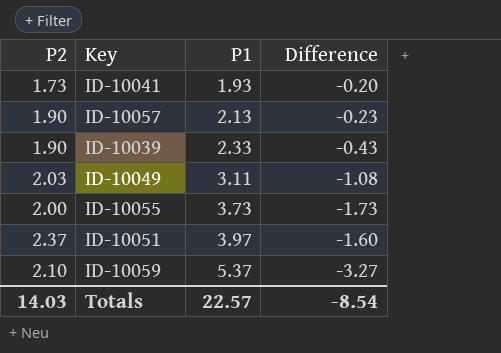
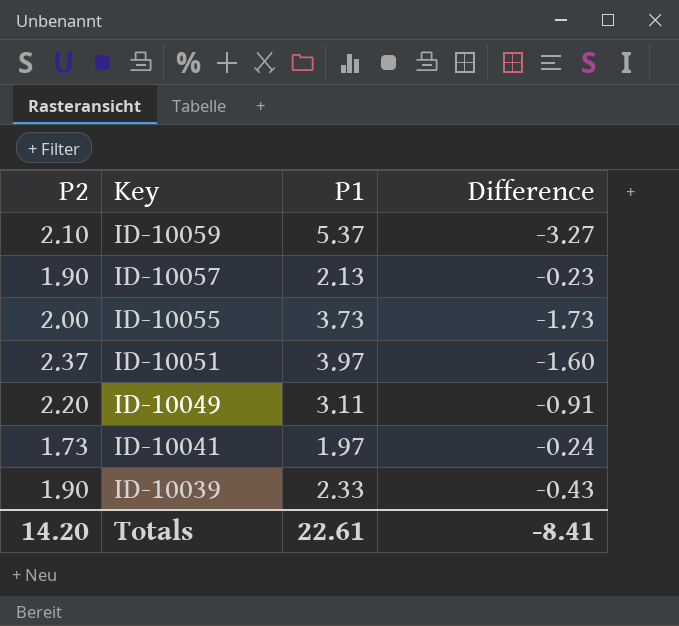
row order: P1 ascending -> Key descending
ID-10049 | P2: 2.03 -> 2.20
ID-10049 | Difference: -1.08 -> -0.91
ID-10041 | P1: 1.93 -> 1.97
ID-10041 | Difference: -0.20 -> -0.24
Totals | P2: 14.03 -> 14.20
Totals | P1: 22.57 -> 22.61
Totals | Difference: -8.54 -> -8.41

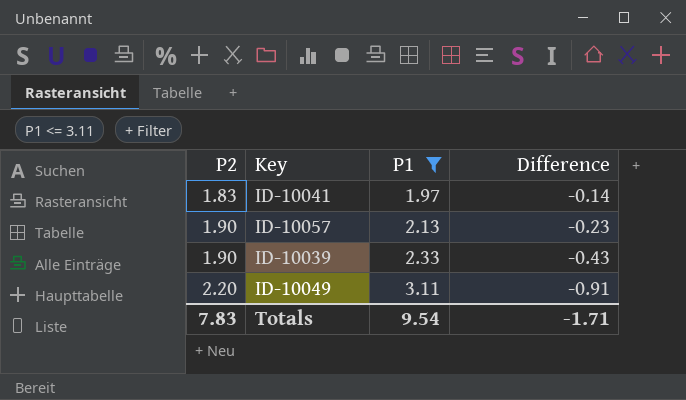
filter: none -> P1 <= 3.11
row order: Key descending -> P2 ascending
ID-10041 | P2: 1.73 -> 1.83
ID-10041 | Difference: -0.24 -> -0.14
Totals | P2: 14.20 -> 7.83
Totals | P1: 22.61 -> 9.54
Totals | Difference: -8.41 -> -1.71

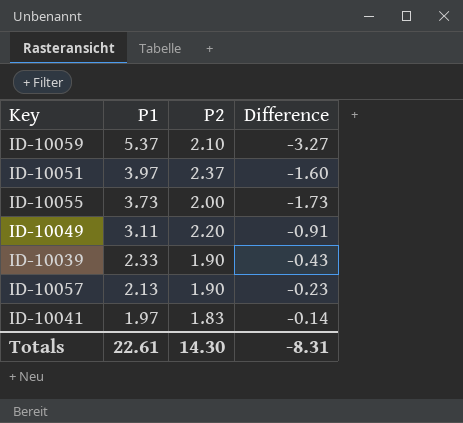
filter: P1 <= 3.11 -> none
row order: P2 ascending -> P1 descending
column P2 | position: 1 -> 3
Totals | P1: 9.54 -> 22.61
Totals | P2: 7.83 -> 14.30
Totals | Difference: -1.71 -> -8.31

